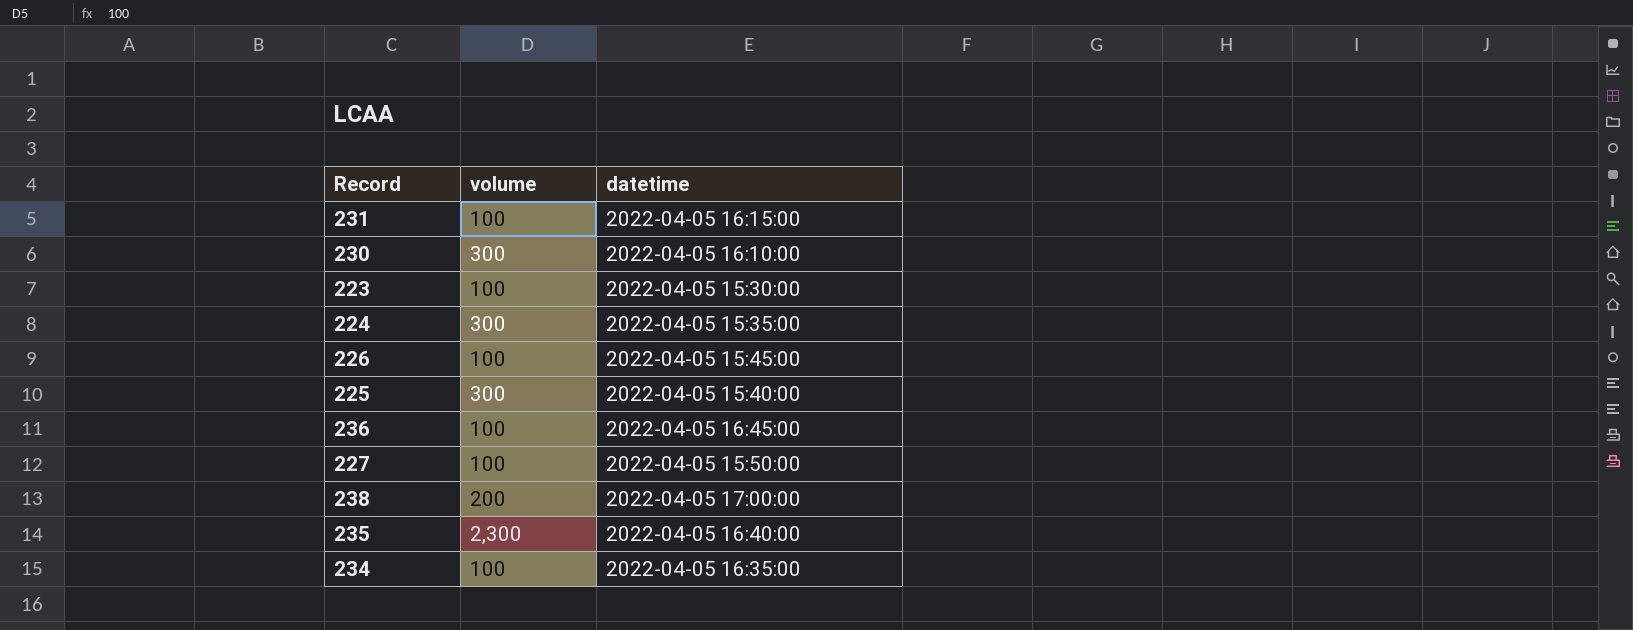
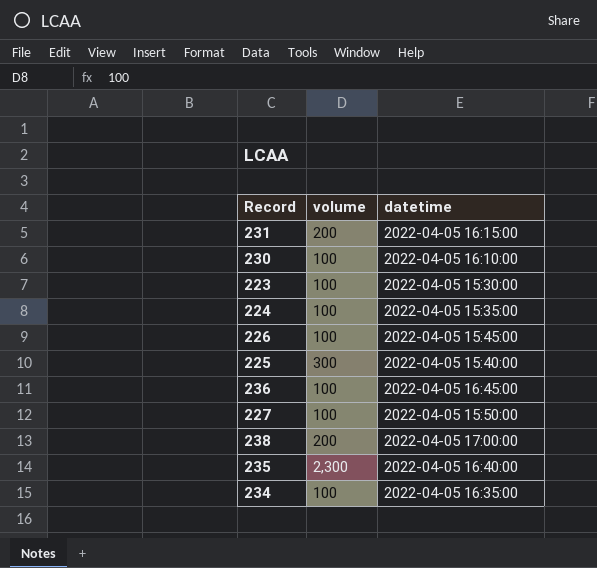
231 | volume: 100 -> 200
230 | volume: 300 -> 100
224 | volume: 300 -> 100

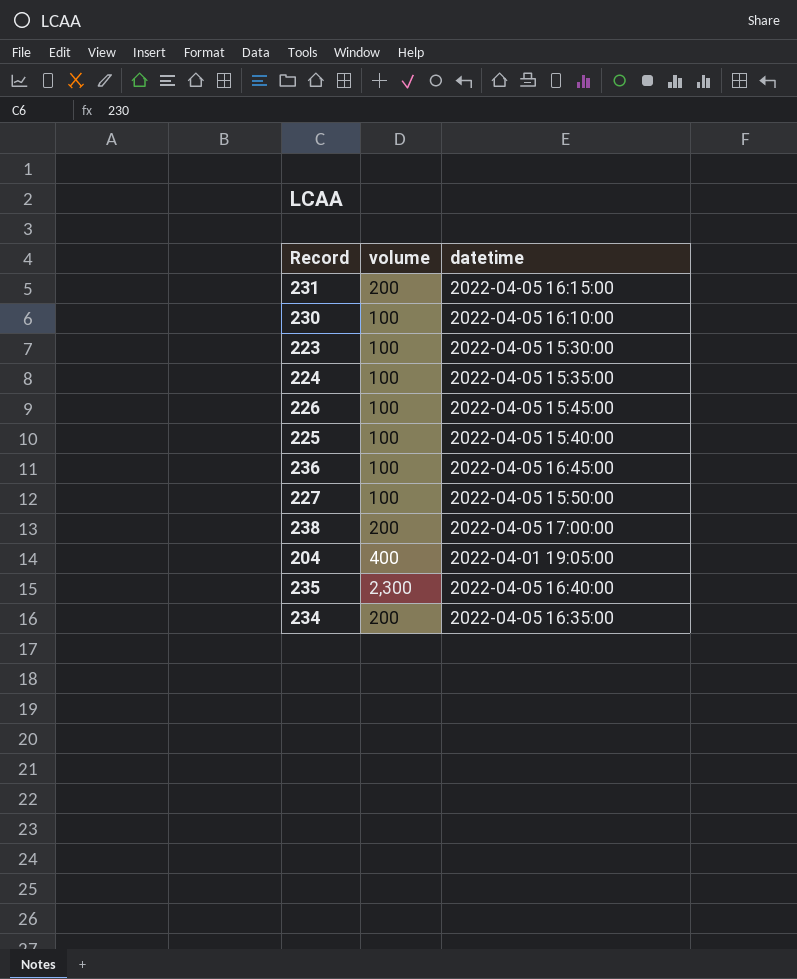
225 | volume: 300 -> 100
row 204: none -> 400 | 2022-04-01 19:05:00
234 | volume: 100 -> 200

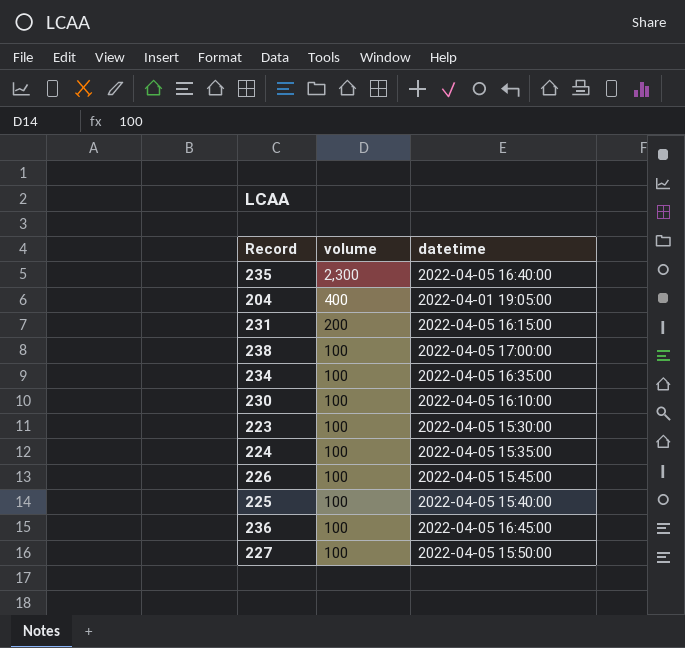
row order: none -> volume descending
238 | volume: 200 -> 100
234 | volume: 200 -> 100

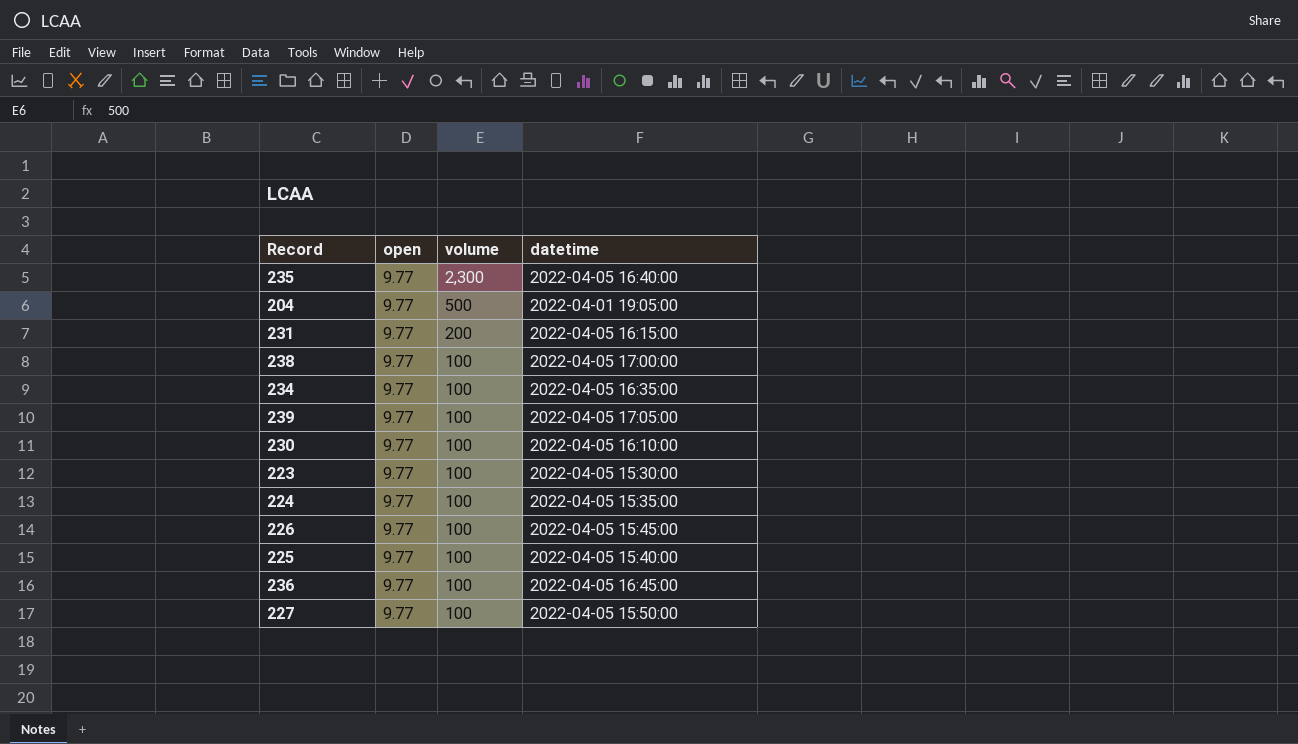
column open | position: none -> 2
204 | volume: 400 -> 500
row 239: none -> 9.77 | 100 | 2022-04-05 17:05:00

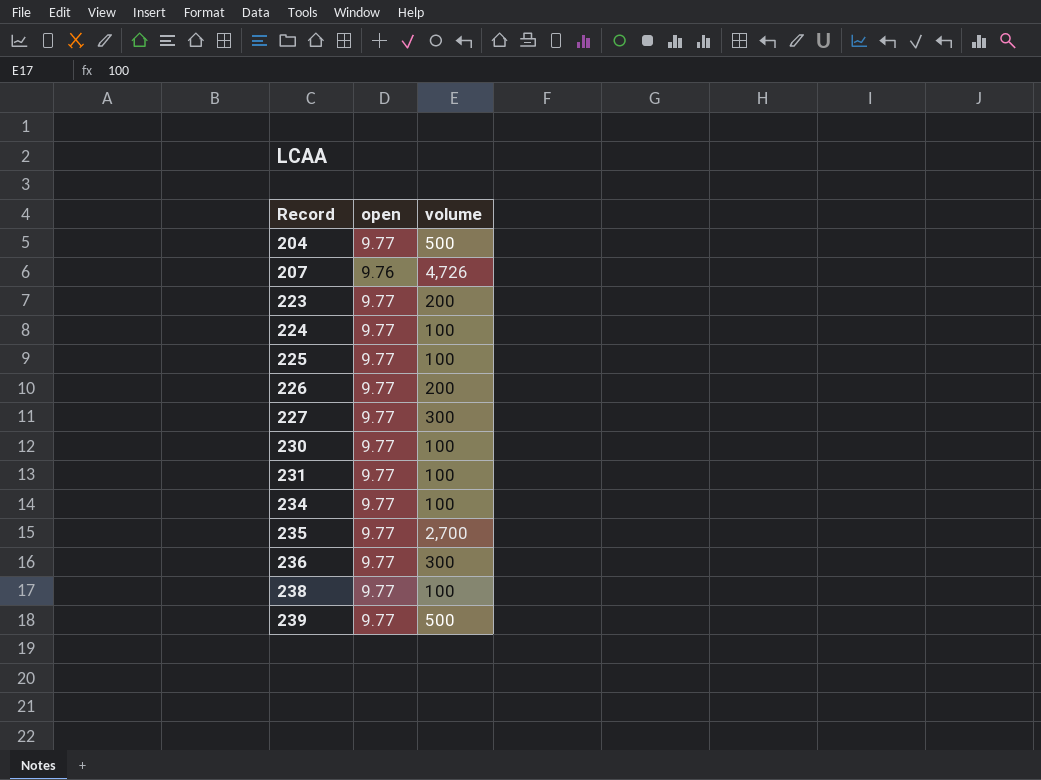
row order: volume descending -> Record ascending
column datetime | position: 4 -> none
row 207: none -> 9.76 | 4,726
223 | volume: 100 -> 200
226 | volume: 100 -> 200
227 | volume: 100 -> 300
231 | volume: 200 -> 100
235 | volume: 2,300 -> 2,700
236 | volume: 100 -> 300
239 | volume: 100 -> 500

